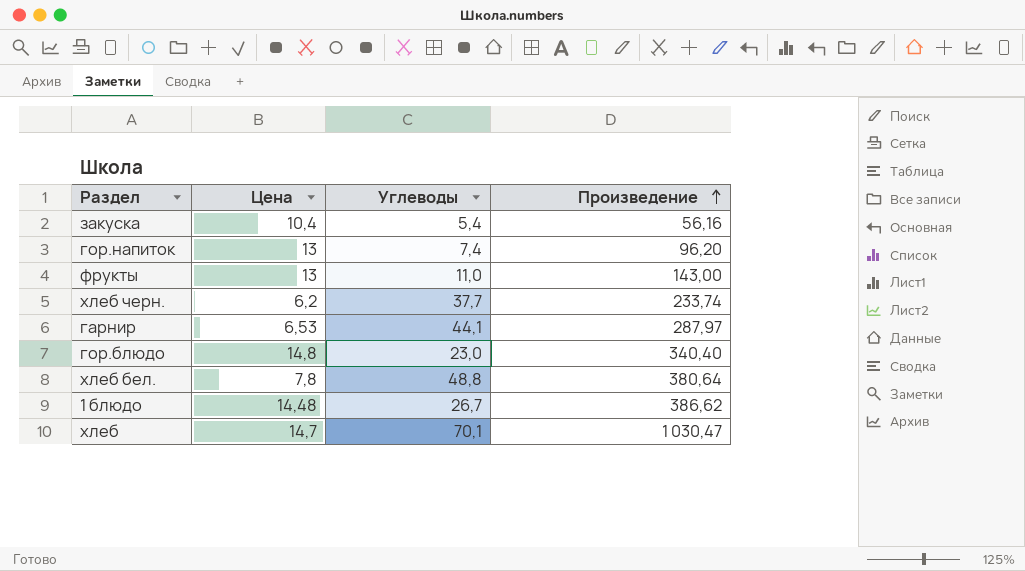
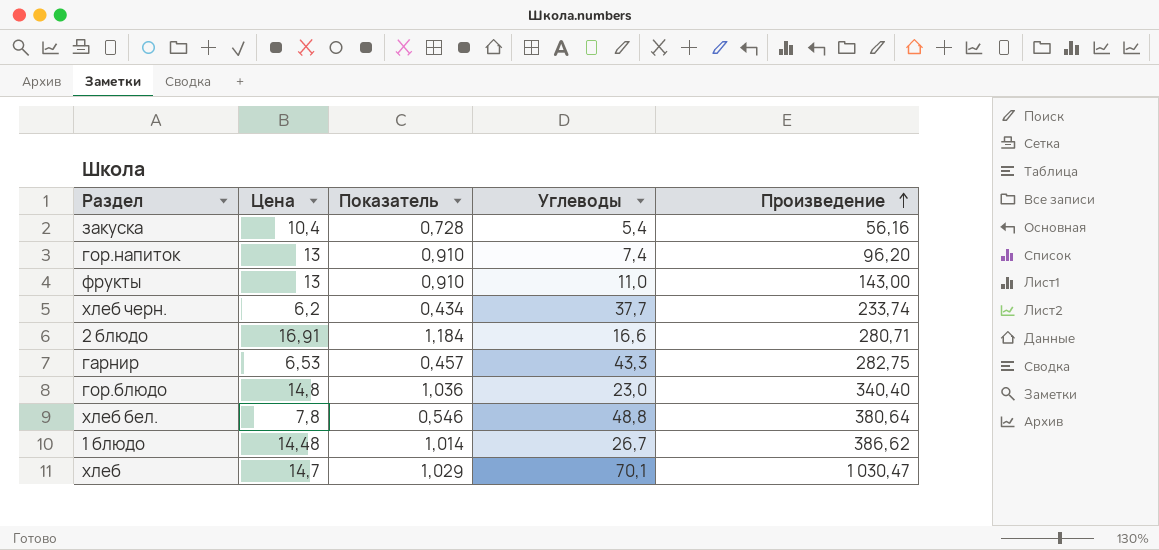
column Показатель | formula: none -> [Цена] * 0,07
row 2 блюдо: none -> 16,91 | 1,184 | 16,6 | 280,71
гарнир | Углеводы: 44,1 -> 43,3
гарнир | Произведение: 287,97 -> 282,75

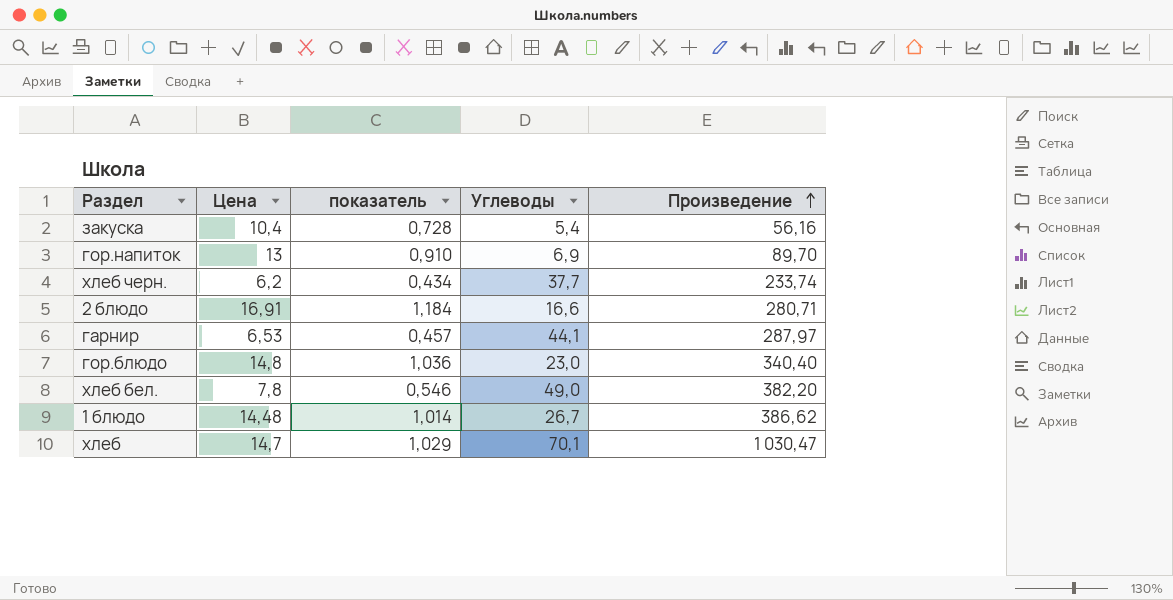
column name: Показатель -> показатель
row фрукты: 13 | 0,910 | 11,0 | 143,00 -> none
гор.напиток | Углеводы: 7,4 -> 6,9
гор.напиток | Произведение: 96,20 -> 89,70
гарнир | Углеводы: 43,3 -> 44,1
гарнир | Произведение: 282,75 -> 287,97
хлеб бел. | Углеводы: 48,8 -> 49,0
хлеб бел. | Произведение: 380,64 -> 382,20

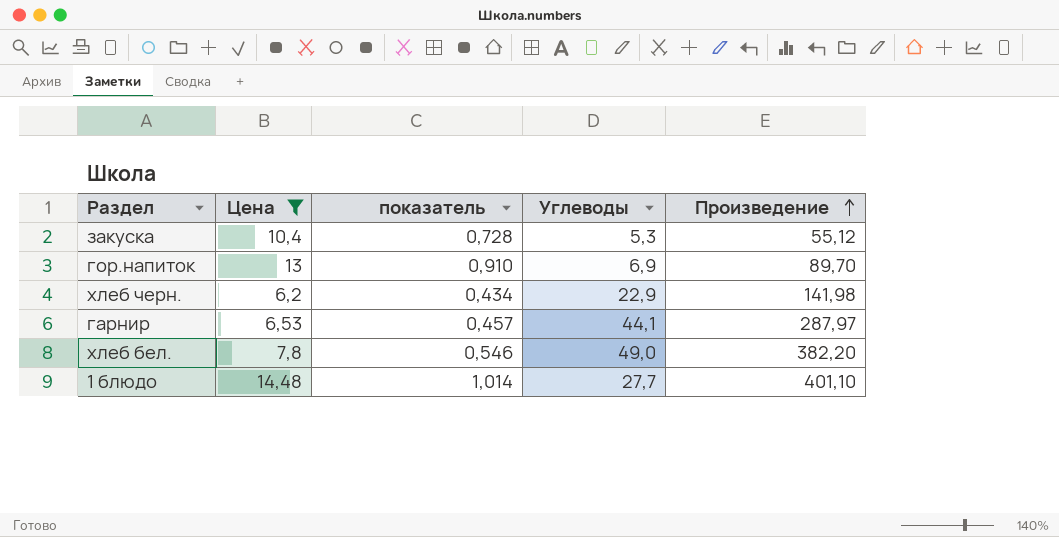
filter: none -> Цена <= 14,48
закуска | Углеводы: 5,4 -> 5,3
закуска | Произведение: 56,16 -> 55,12
хлеб черн. | Углеводы: 37,7 -> 22,9
хлеб черн. | Произведение: 233,74 -> 141,98
1 блюдо | Углеводы: 26,7 -> 27,7
1 блюдо | Произведение: 386,62 -> 401,10

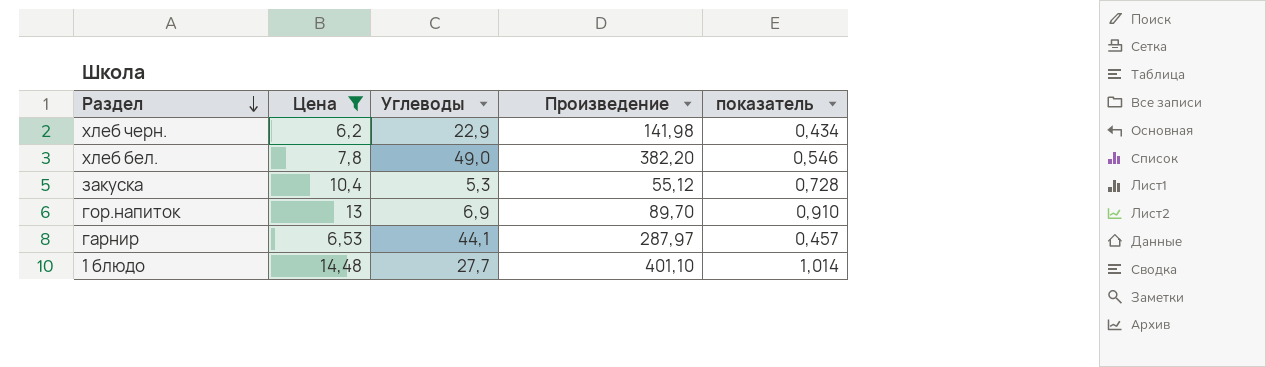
row order: Произведение ascending -> Раздел descending
column показатель | position: 3 -> 5

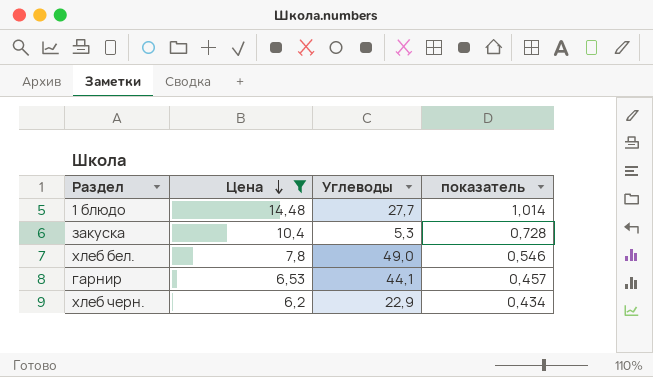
row order: Раздел descending -> Цена descending
column Произведение | formula: [Цена] * [Углеводы] -> none
row гор.напиток: 13 | 6,9 | 89,70 | 0,910 -> none

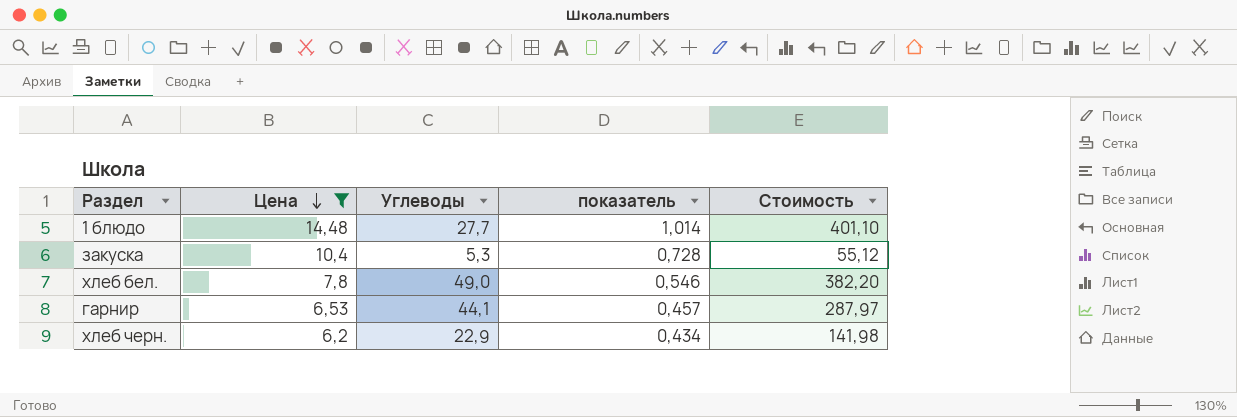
column Стоимость | formula: none -> [Цена] * [Углеводы]

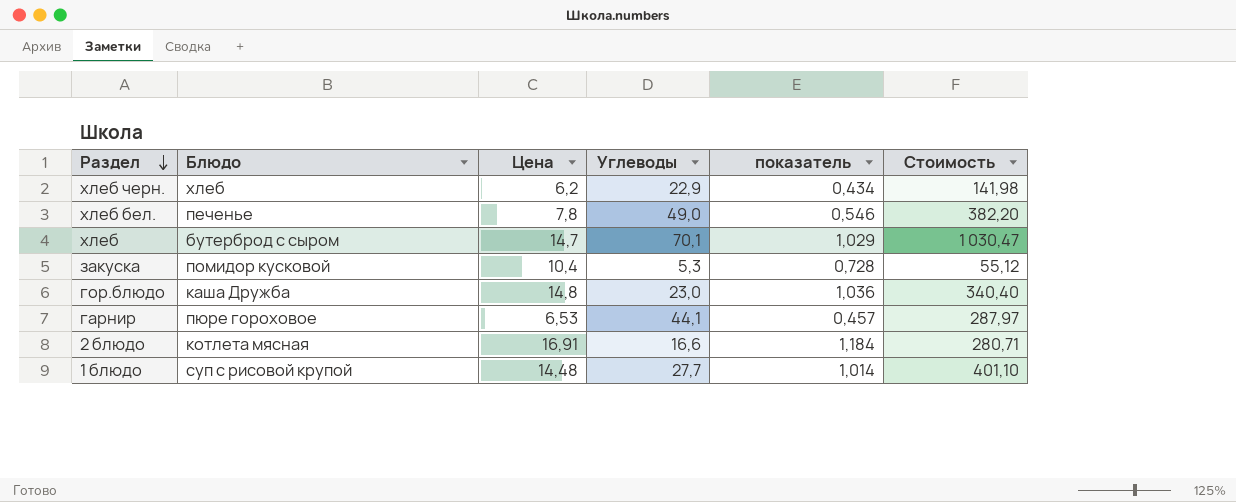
filter: Цена <= 14,48 -> none
row order: Цена descending -> Раздел descending
column Блюдо | position: none -> 2

